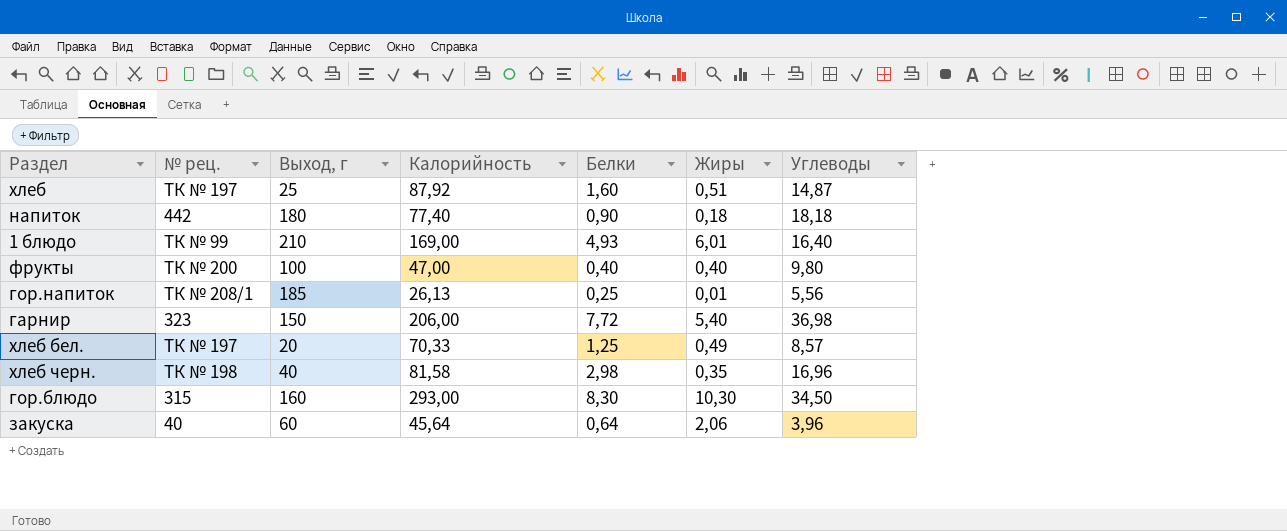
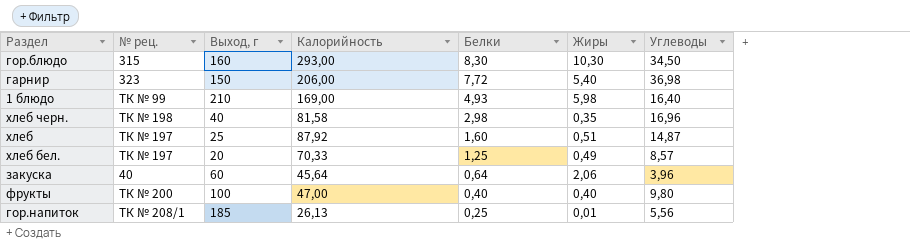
row order: none -> Белки descending
row напиток: 442 | 180 | 77,40 | 0,90 | 0,18 | 18,18 -> none
1 блюдо | Жиры: 6,01 -> 5,98

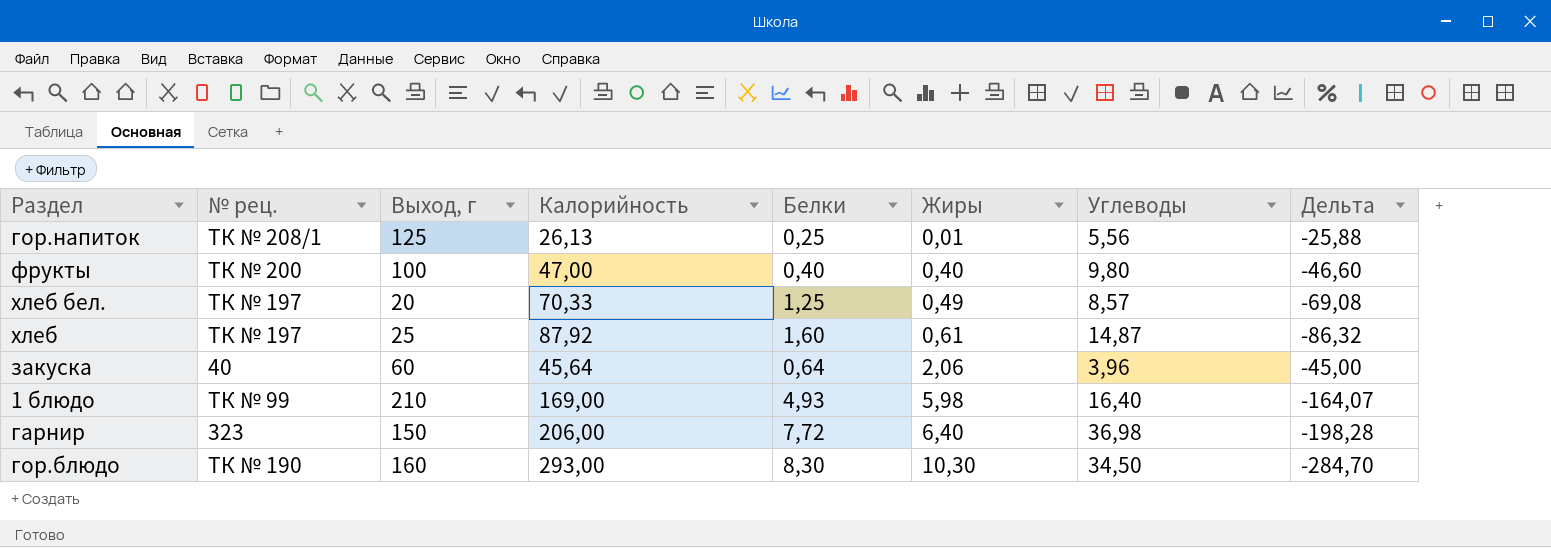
row order: Белки descending -> Жиры ascending
column Дельта | formula: none -> [Белки] - [Калорийность]
row хлеб черн.: ТК № 198 | 40 | 81,58 | 2,98 | 0,35 | 16,96 -> none
гор.напиток | Выход, г: 185 -> 125
хлеб | Жиры: 0,51 -> 0,61
гарнир | Жиры: 5,40 -> 6,40
гор.блюдо | № рец.: 315 -> ТК № 190

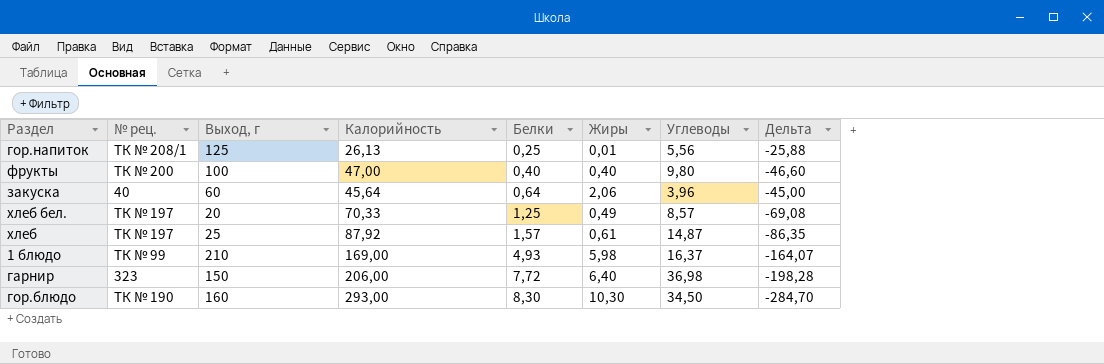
row order: Жиры ascending -> Белки ascending
хлеб | Белки: 1,60 -> 1,57
хлеб | Дельта: -86,32 -> -86,35
1 блюдо | Углеводы: 16,40 -> 16,37

